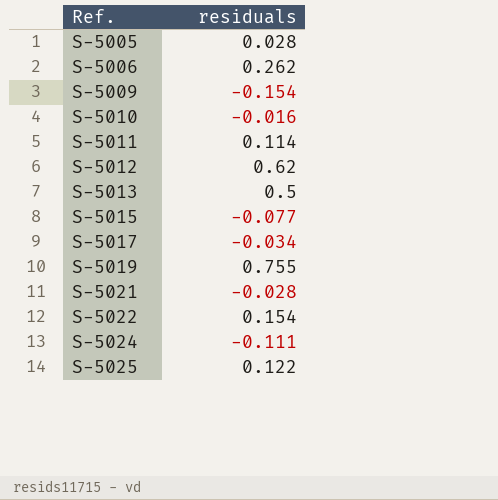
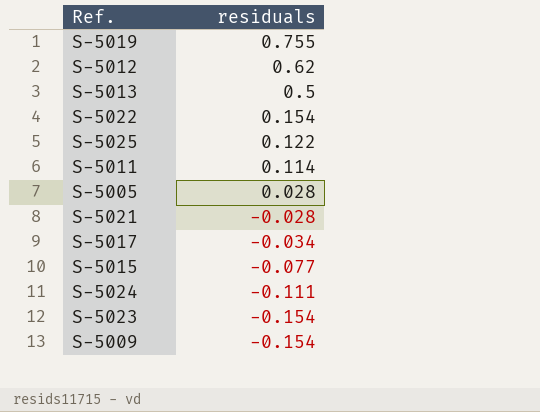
row order: Ref. ascending -> residuals descending
row S-5006: 0.262 -> none
row S-5010: -0.016 -> none
row S-5023: none -> -0.154

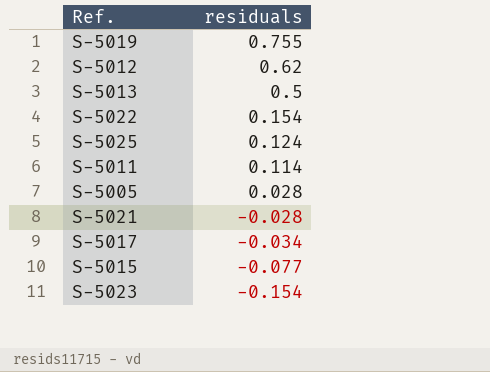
row S-5024: -0.111 -> none
row S-5009: -0.154 -> none
S-5025 | residuals: 0.122 -> 0.124

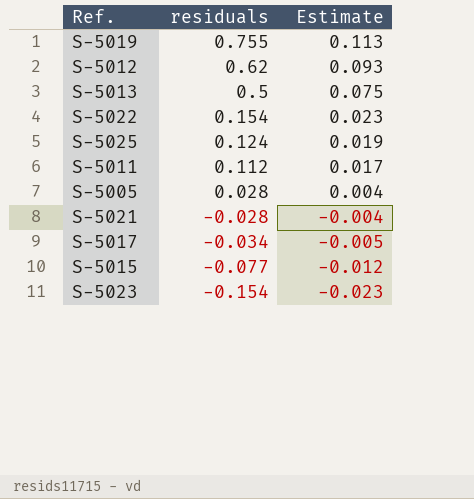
column Estimate | formula: none -> [residuals] * 0.15
S-5011 | residuals: 0.114 -> 0.112

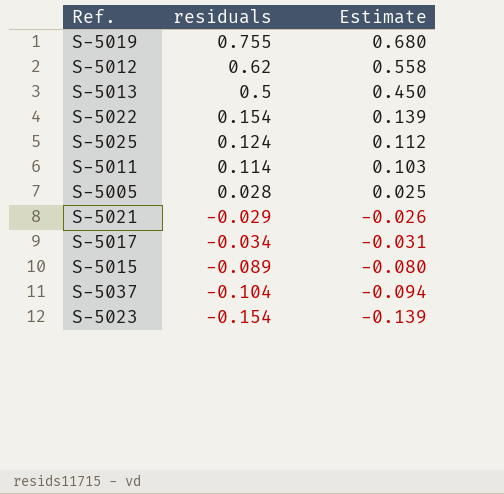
column Estimate | formula: [residuals] * 0.15 -> [residuals] * 0.9
S-5011 | residuals: 0.112 -> 0.114
S-5021 | residuals: -0.028 -> -0.029
S-5015 | residuals: -0.077 -> -0.089
row S-5037: none -> -0.104 | -0.094

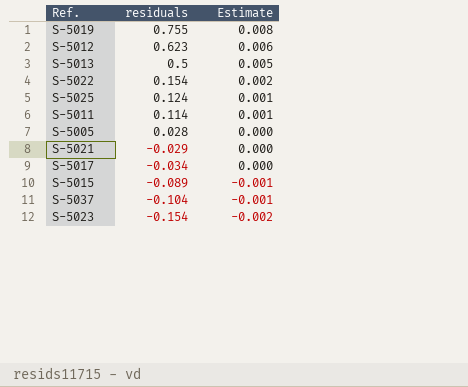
column Estimate | formula: [residuals] * 0.9 -> [residuals] * 0.01
S-5012 | residuals: 0.62 -> 0.623

